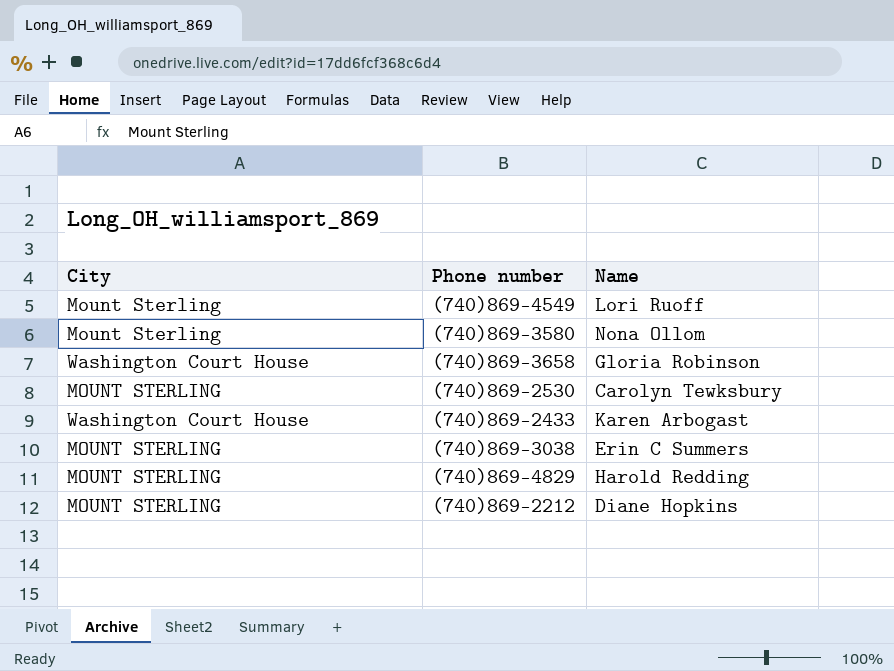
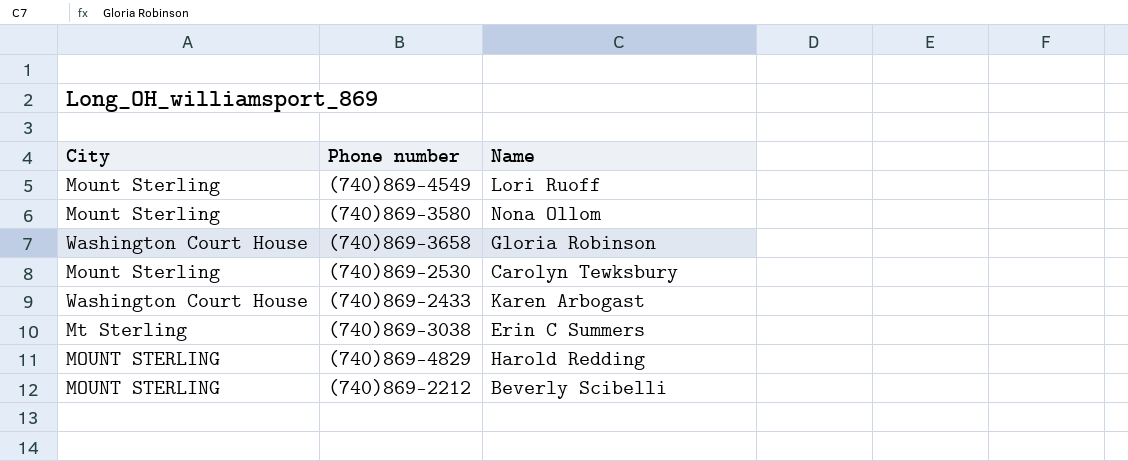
(740)869-2530 | City: MOUNT STERLING -> Mount Sterling
(740)869-3038 | City: MOUNT STERLING -> Mt Sterling
(740)869-2212 | Name: Diane Hopkins -> Beverly Scibelli

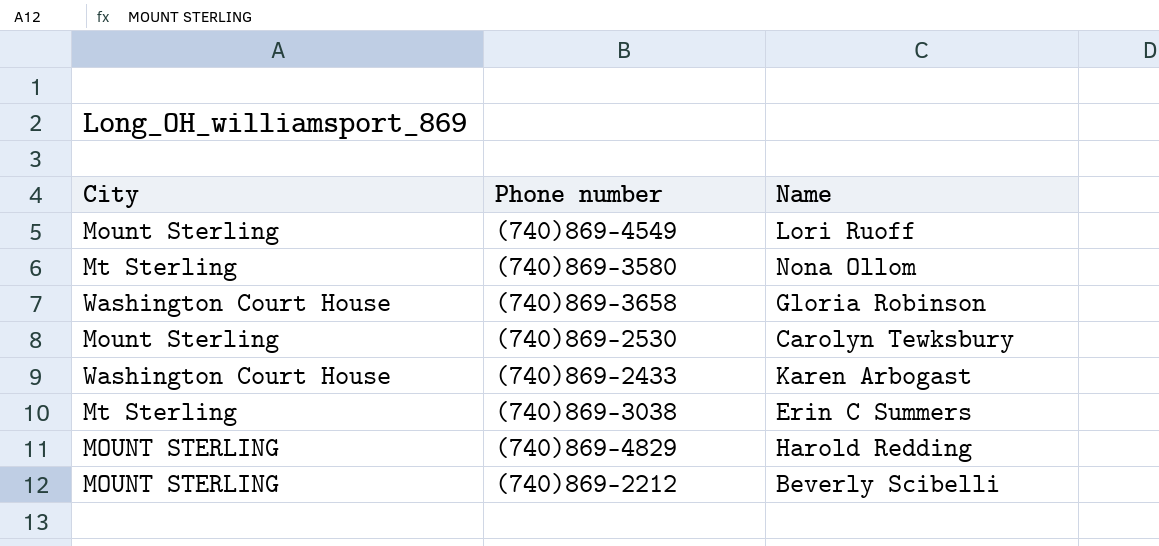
(740)869-3580 | City: Mount Sterling -> Mt Sterling

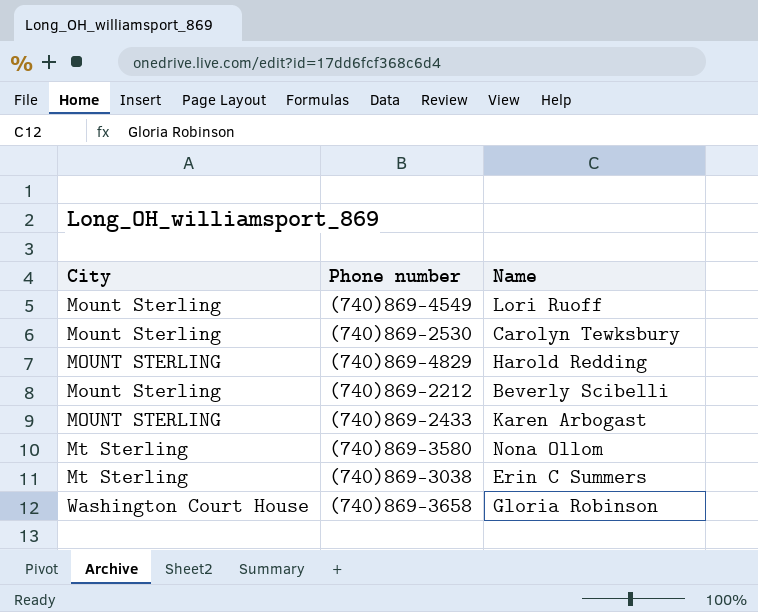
row order: none -> City ascending
(740)869-2212 | City: MOUNT STERLING -> Mount Sterling
(740)869-2433 | City: Washington Court House -> MOUNT STERLING

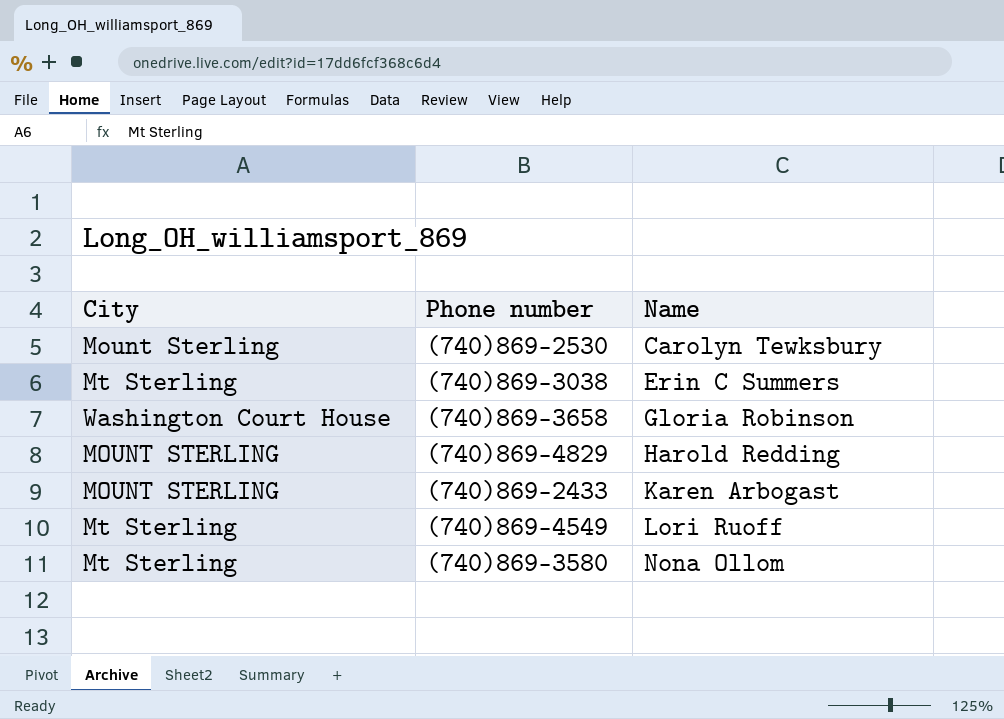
row order: City ascending -> Name ascending
row (740)869-2212: Mount Sterling | Beverly Scibelli -> none
(740)869-4549 | City: Mount Sterling -> Mt Sterling

